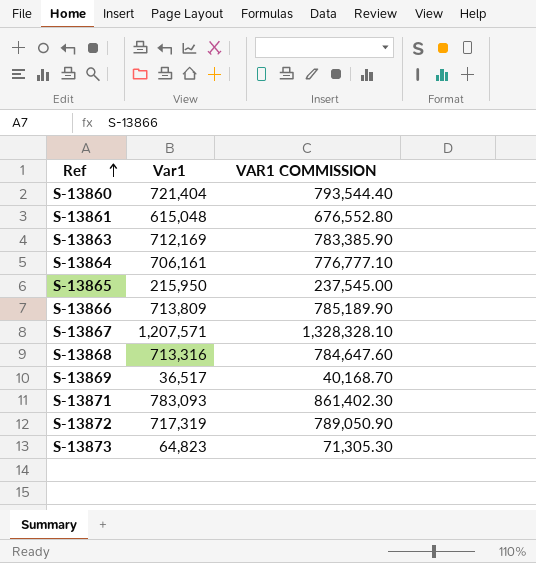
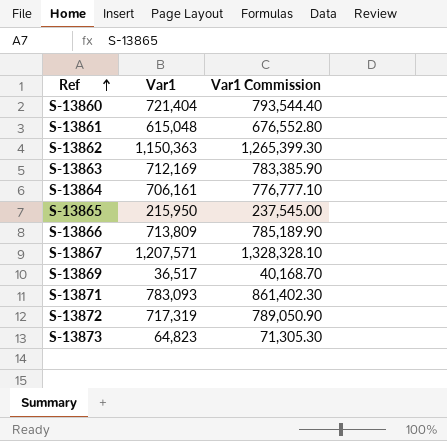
column name: VAR1 COMMISSION -> Var1 Commission
row S-13868: 713,316 | 784,647.60 -> none
row S-13862: none -> 1,150,363 | 1,265,399.30

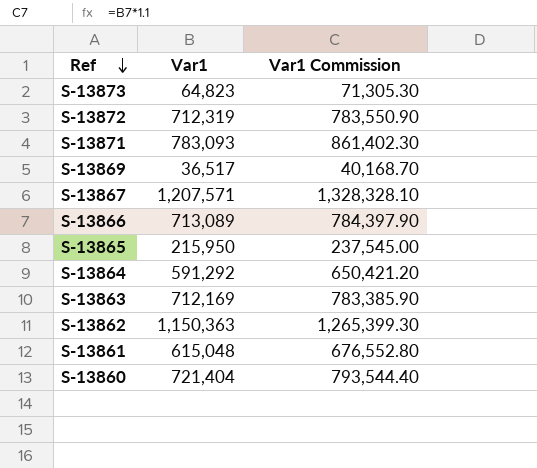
row order: Ref ascending -> Ref descending
S-13872 | Var1: 717,319 -> 712,319
S-13872 | Var1 Commission: 789,050.90 -> 783,550.90
S-13866 | Var1: 713,809 -> 713,089
S-13866 | Var1 Commission: 785,189.90 -> 784,397.90
S-13864 | Var1: 706,161 -> 591,292
S-13864 | Var1 Commission: 776,777.10 -> 650,421.20

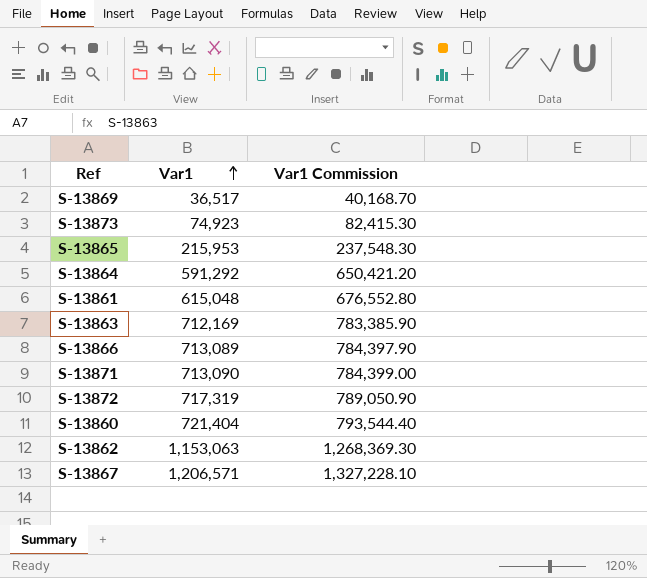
row order: Ref descending -> Var1 ascending
S-13873 | Var1: 64,823 -> 74,923
S-13873 | Var1 Commission: 71,305.30 -> 82,415.30
S-13865 | Var1: 215,950 -> 215,953
S-13865 | Var1 Commission: 237,545.00 -> 237,548.30
S-13871 | Var1: 783,093 -> 713,090
S-13871 | Var1 Commission: 861,402.30 -> 784,399.00
S-13872 | Var1: 712,319 -> 717,319
S-13872 | Var1 Commission: 783,550.90 -> 789,050.90
S-13862 | Var1: 1,150,363 -> 1,153,063
S-13862 | Var1 Commission: 1,265,399.30 -> 1,268,369.30
S-13867 | Var1: 1,207,571 -> 1,206,571
S-13867 | Var1 Commission: 1,328,328.10 -> 1,327,228.10

